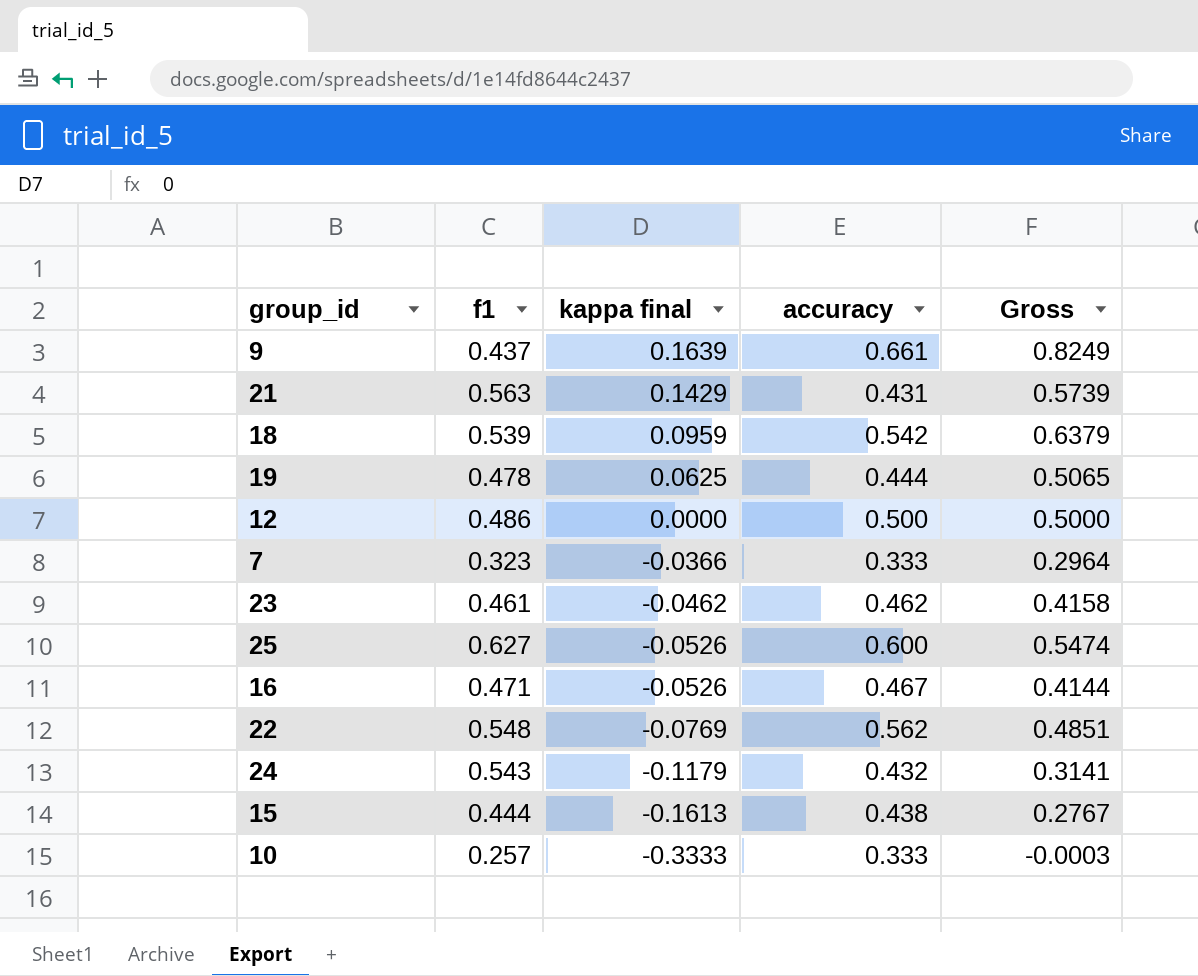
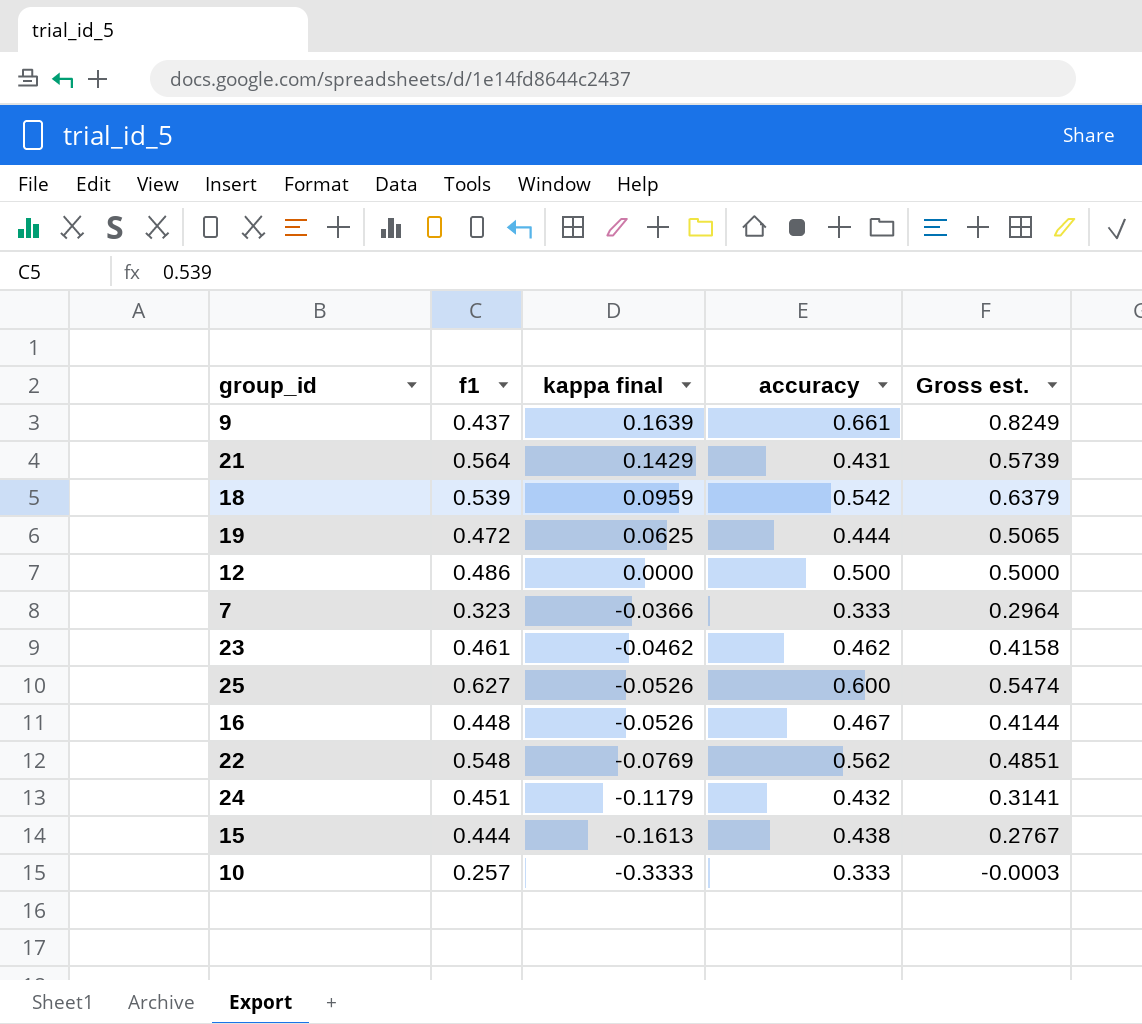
column name: Gross -> Gross est.
21 | f1: 0.563 -> 0.564
19 | f1: 0.478 -> 0.472
16 | f1: 0.471 -> 0.448
24 | f1: 0.543 -> 0.451

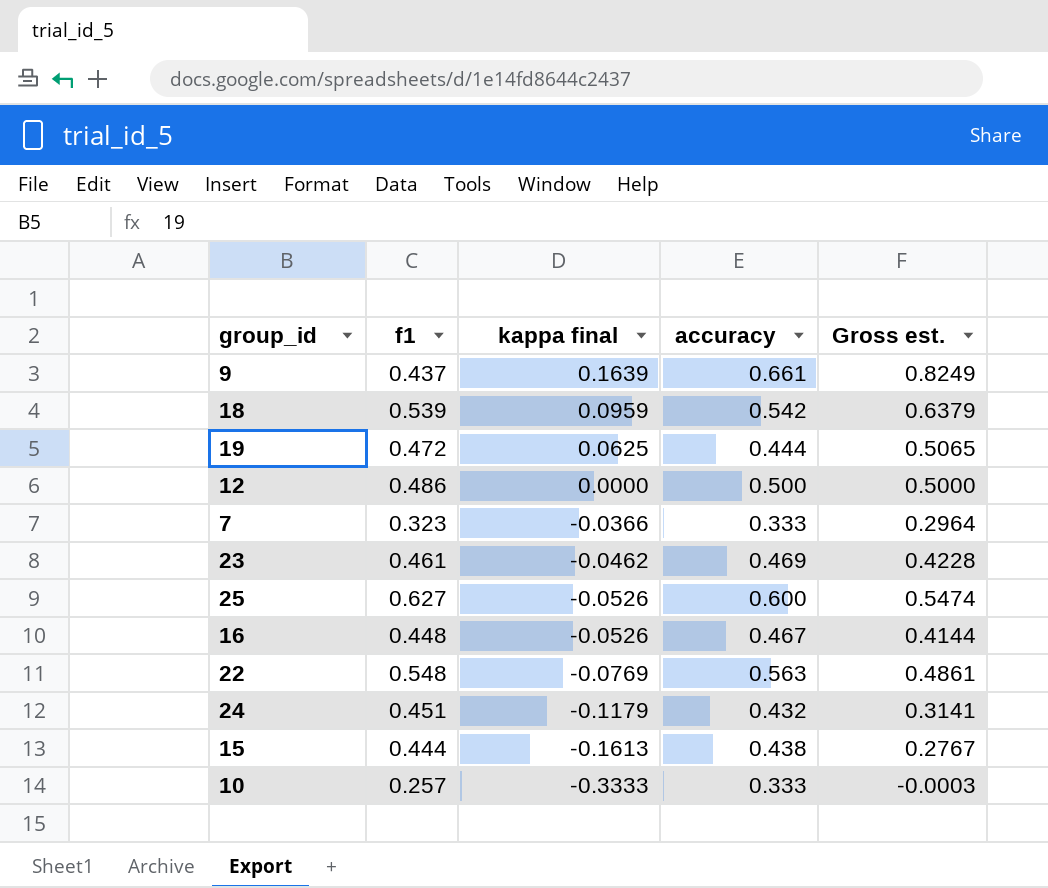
row 21: 0.564 | 0.1429 | 0.431 | 0.5739 -> none
23 | accuracy: 0.462 -> 0.469
23 | Gross est.: 0.4158 -> 0.4228
22 | accuracy: 0.562 -> 0.563
22 | Gross est.: 0.4851 -> 0.4861

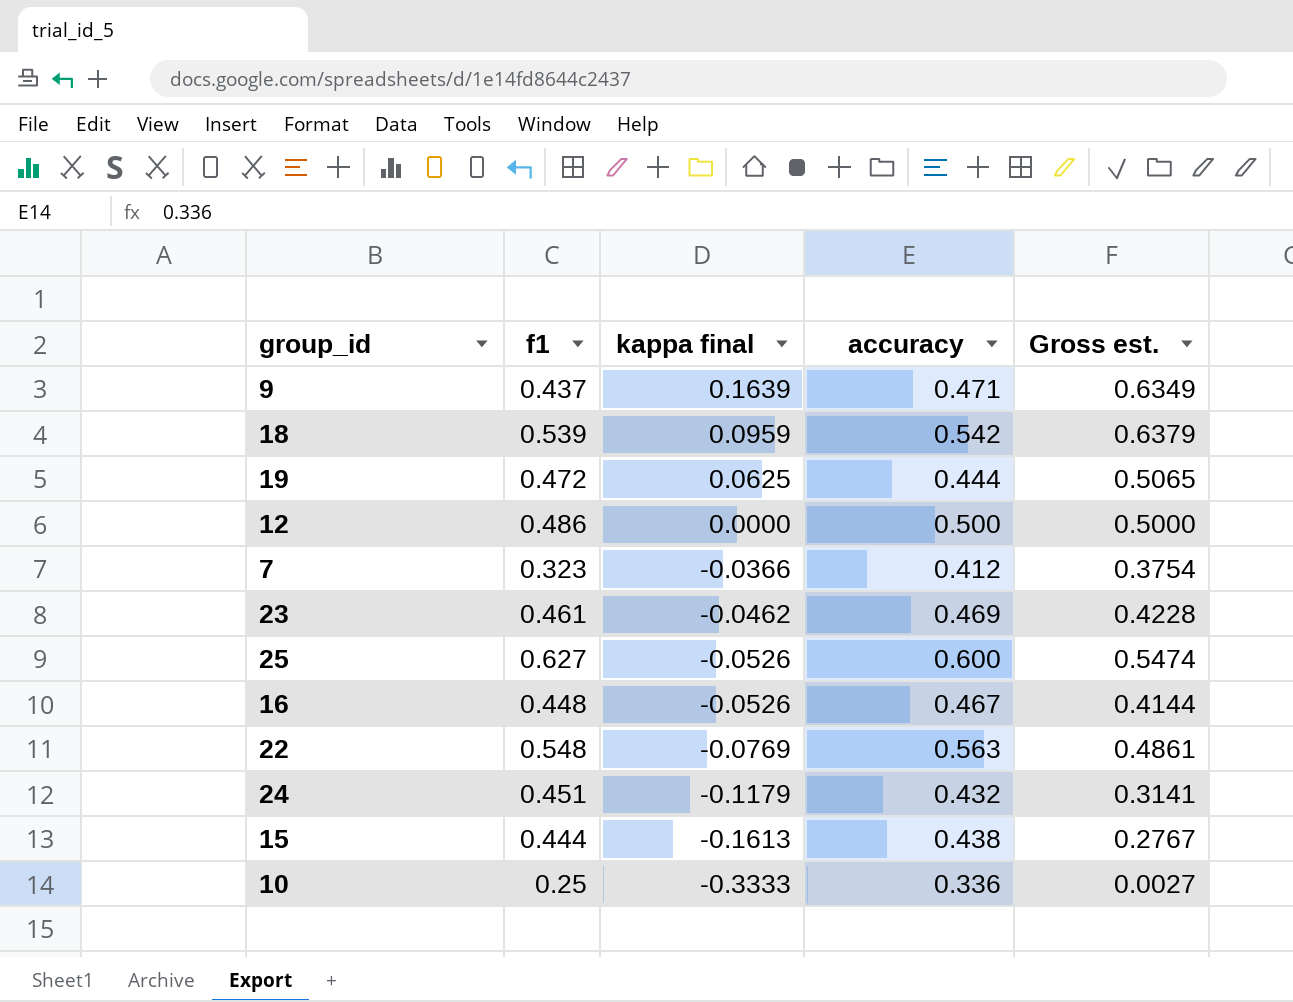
9 | accuracy: 0.661 -> 0.471
9 | Gross est.: 0.8249 -> 0.6349
7 | accuracy: 0.333 -> 0.412
7 | Gross est.: 0.2964 -> 0.3754
10 | f1: 0.257 -> 0.25
10 | accuracy: 0.333 -> 0.336
10 | Gross est.: -0.0003 -> 0.0027

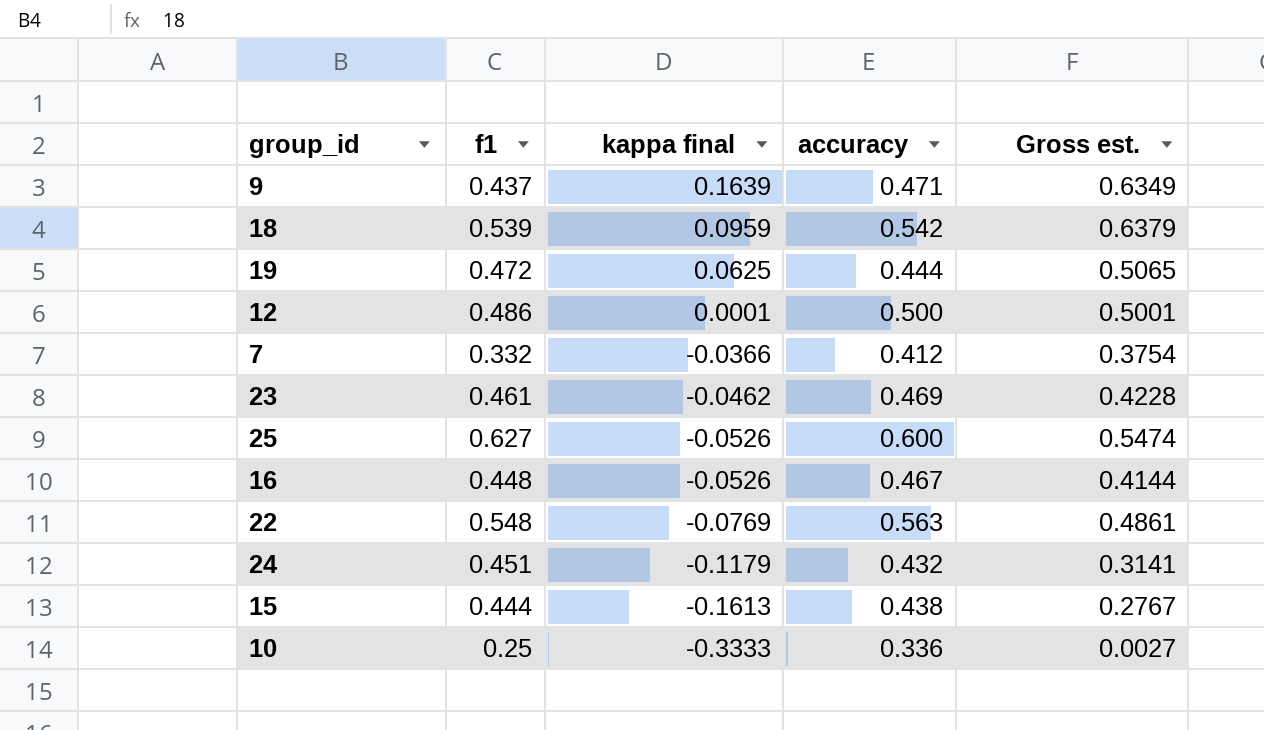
12 | kappa final: 0.0000 -> 0.0001
12 | Gross est.: 0.5000 -> 0.5001
7 | f1: 0.323 -> 0.332

